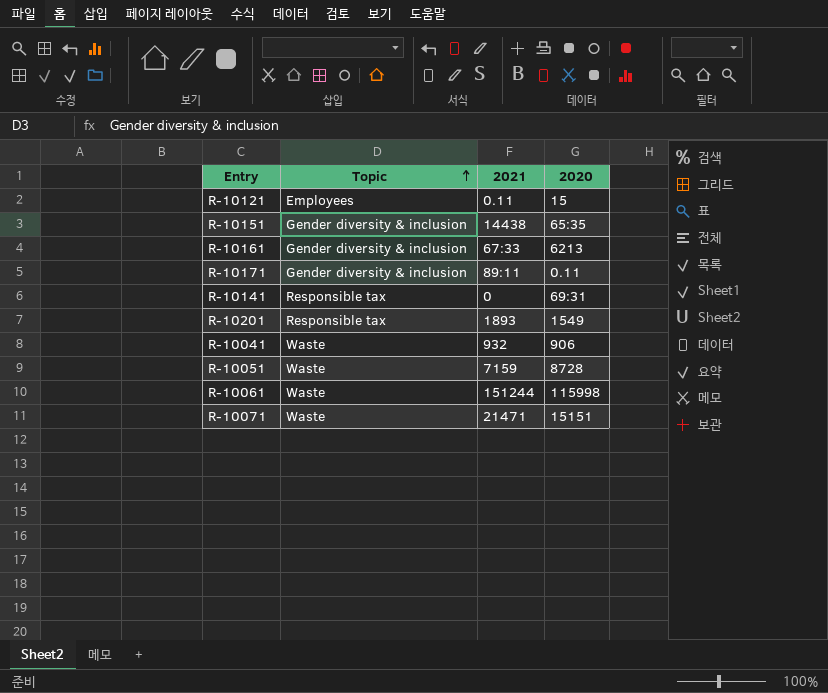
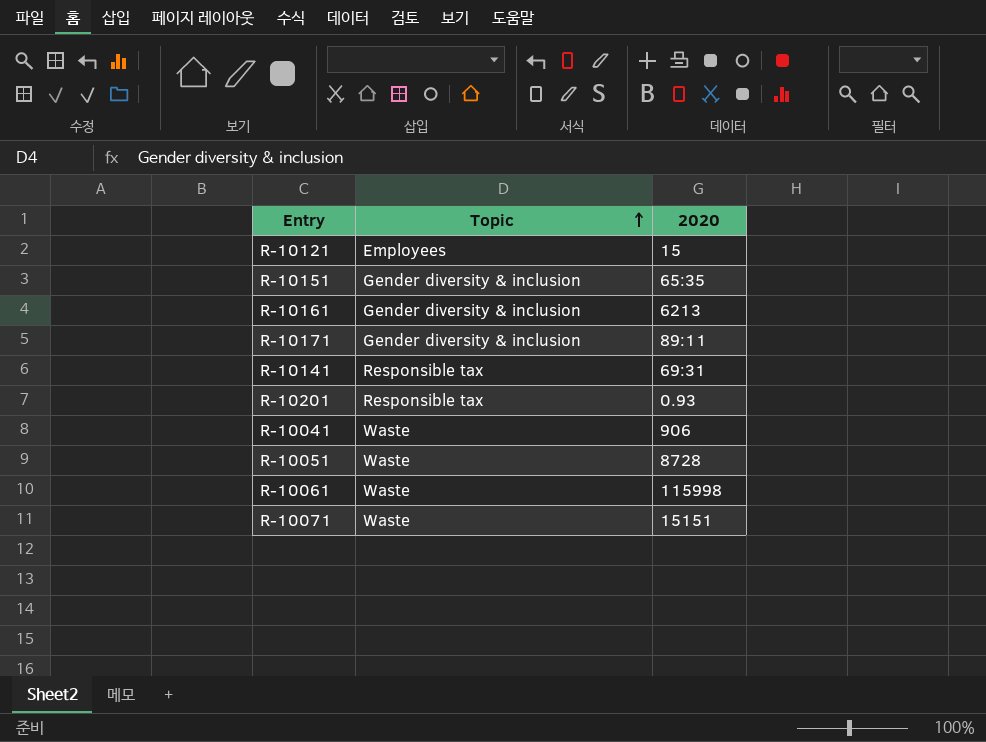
column 2021 | position: 3 -> none
R-10171 | 2020: 0.11 -> 89:11
R-10201 | 2020: 1549 -> 0.93

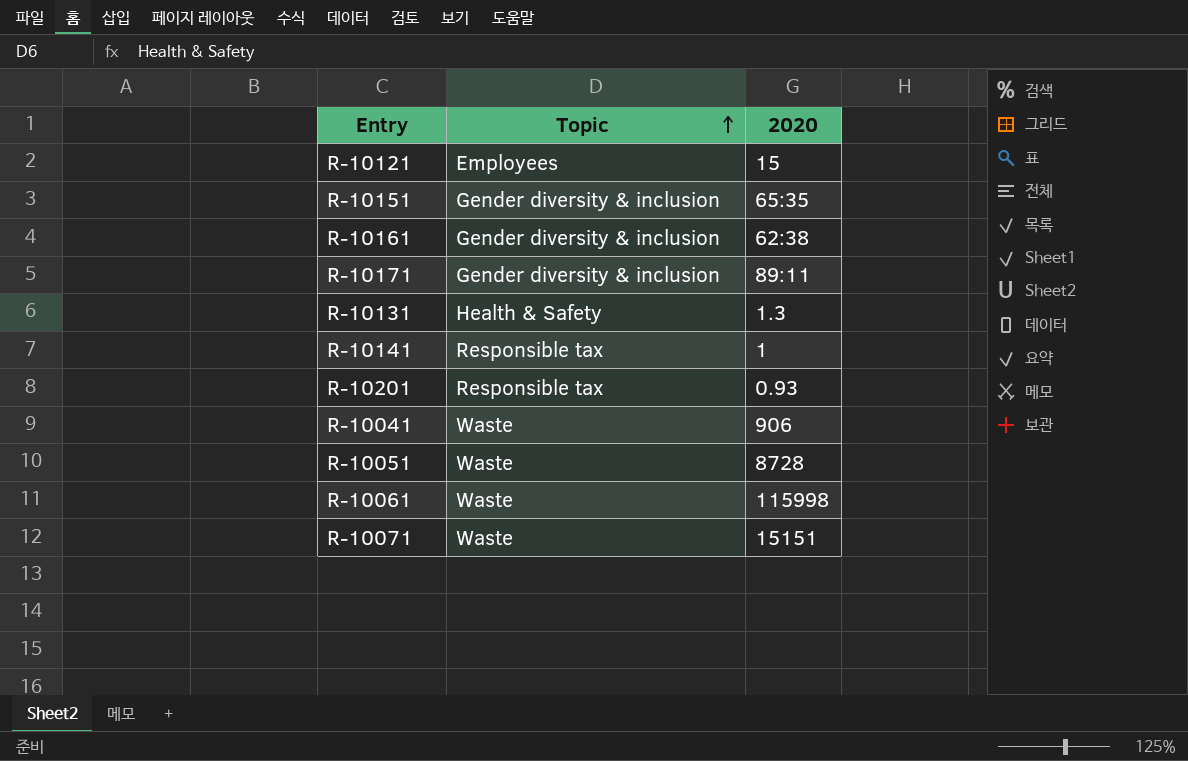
R-10161 | 2020: 6213 -> 62:38
row R-10131: none -> Health & Safety | 1.3
R-10141 | 2020: 69:31 -> 1

